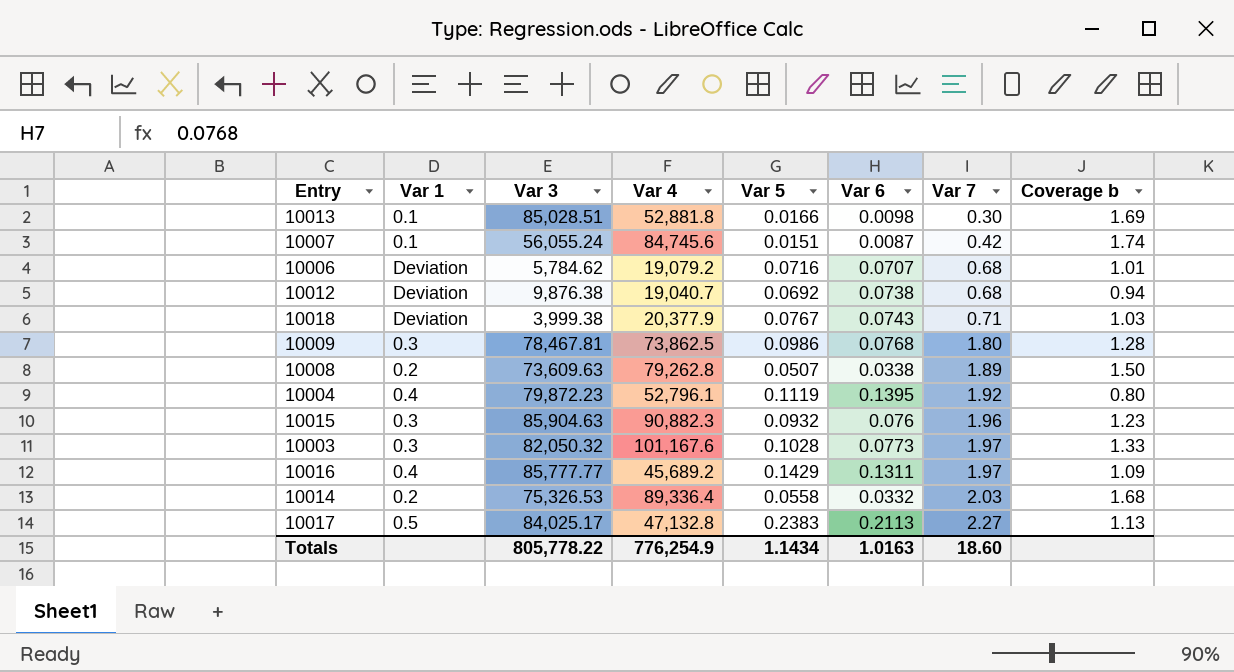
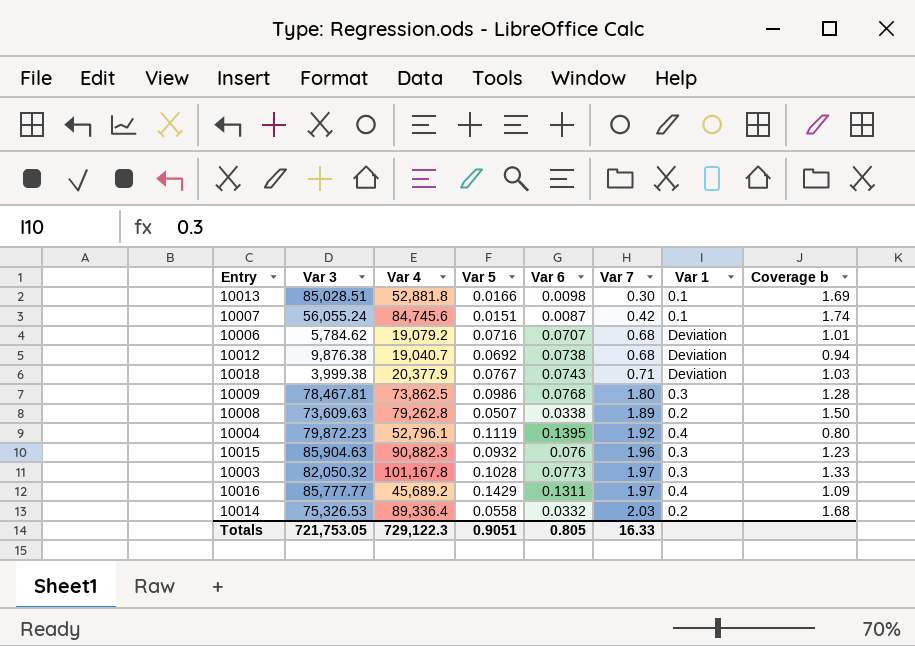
column Var 1 | position: 2 -> 7
row 10017: 0.5 | 84,025.17 | 47,132.8 | 0.2383 | 0.2113 | 2.27 | 1.13 -> none
10003 | Var 4: 101,167.6 -> 101,167.8
Totals | Var 3: 805,778.22 -> 721,753.05
Totals | Var 4: 776,254.9 -> 729,122.3
Totals | Var 5: 1.1434 -> 0.9051
Totals | Var 6: 1.0163 -> 0.805
Totals | Var 7: 18.60 -> 16.33

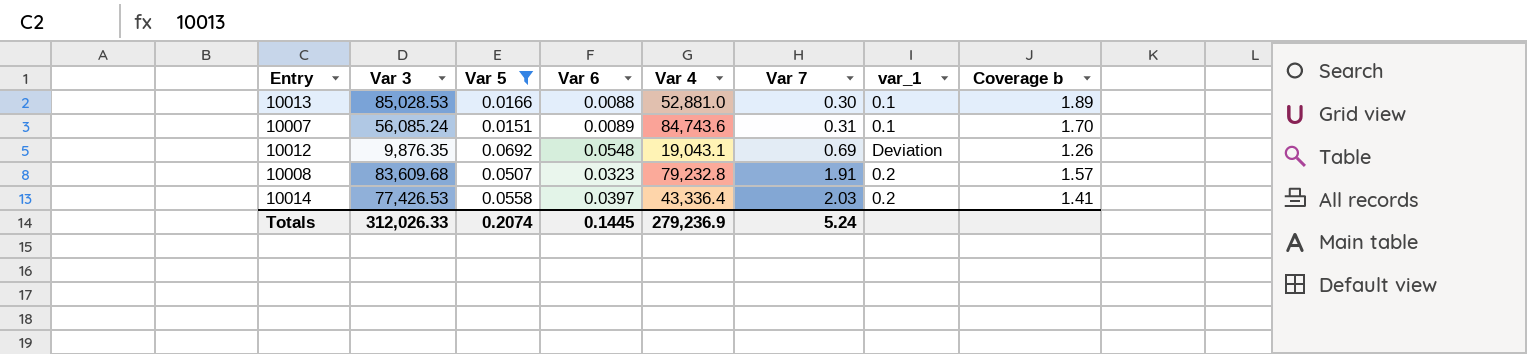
filter: none -> Var 5 <= 0.0692
column Var 4 | position: 3 -> 5
column name: Var 1 -> var_1
10013 | Var 3: 85,028.51 -> 85,028.53
10013 | Var 6: 0.0098 -> 0.0088
10013 | Var 4: 52,881.8 -> 52,881.0
10013 | Coverage b: 1.69 -> 1.89
10007 | Var 3: 56,055.24 -> 56,085.24
10007 | Var 6: 0.0087 -> 0.0089
10007 | Var 4: 84,745.6 -> 84,743.6
10007 | Var 7: 0.42 -> 0.31
10007 | Coverage b: 1.74 -> 1.70
10012 | Var 3: 9,876.38 -> 9,876.35
10012 | Var 6: 0.0738 -> 0.0548
10012 | Var 4: 19,040.7 -> 19,043.1
10012 | Var 7: 0.68 -> 0.69
10012 | Coverage b: 0.94 -> 1.26
10008 | Var 3: 73,609.63 -> 83,609.68
10008 | Var 6: 0.0338 -> 0.0323
10008 | Var 4: 79,262.8 -> 79,232.8
10008 | Var 7: 1.89 -> 1.91
10008 | Coverage b: 1.50 -> 1.57
10014 | Var 3: 75,326.53 -> 77,426.53
10014 | Var 6: 0.0332 -> 0.0397
10014 | Var 4: 89,336.4 -> 43,336.4
10014 | Coverage b: 1.68 -> 1.41
Totals | Var 3: 721,753.05 -> 312,026.33
Totals | Var 5: 0.9051 -> 0.2074
Totals | Var 6: 0.805 -> 0.1445
Totals | Var 4: 729,122.3 -> 279,236.9
Totals | Var 7: 16.33 -> 5.24

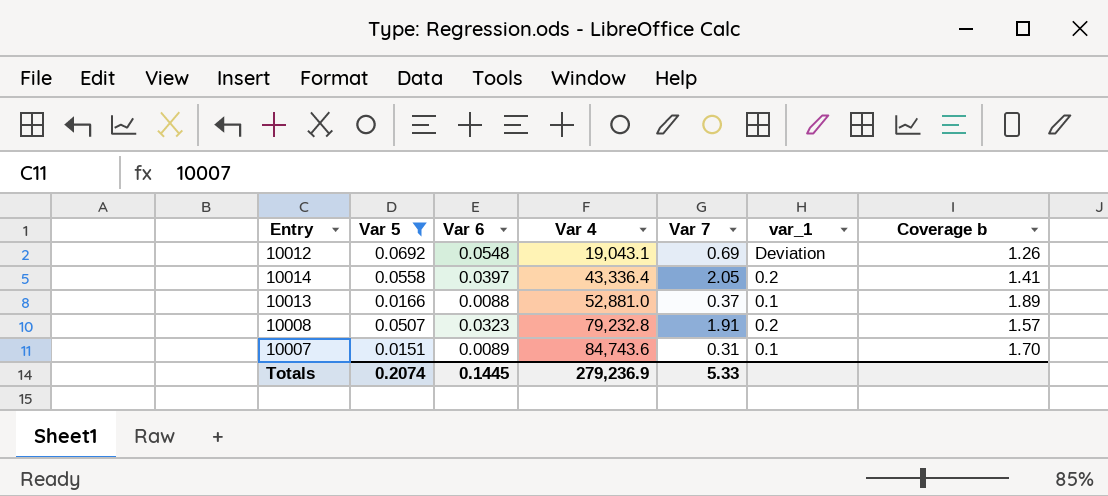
row order: Var 7 ascending -> Var 4 ascending
column Var 3 | position: 2 -> none
10014 | Var 7: 2.03 -> 2.05
10013 | Var 7: 0.30 -> 0.37
Totals | Var 7: 5.24 -> 5.33

